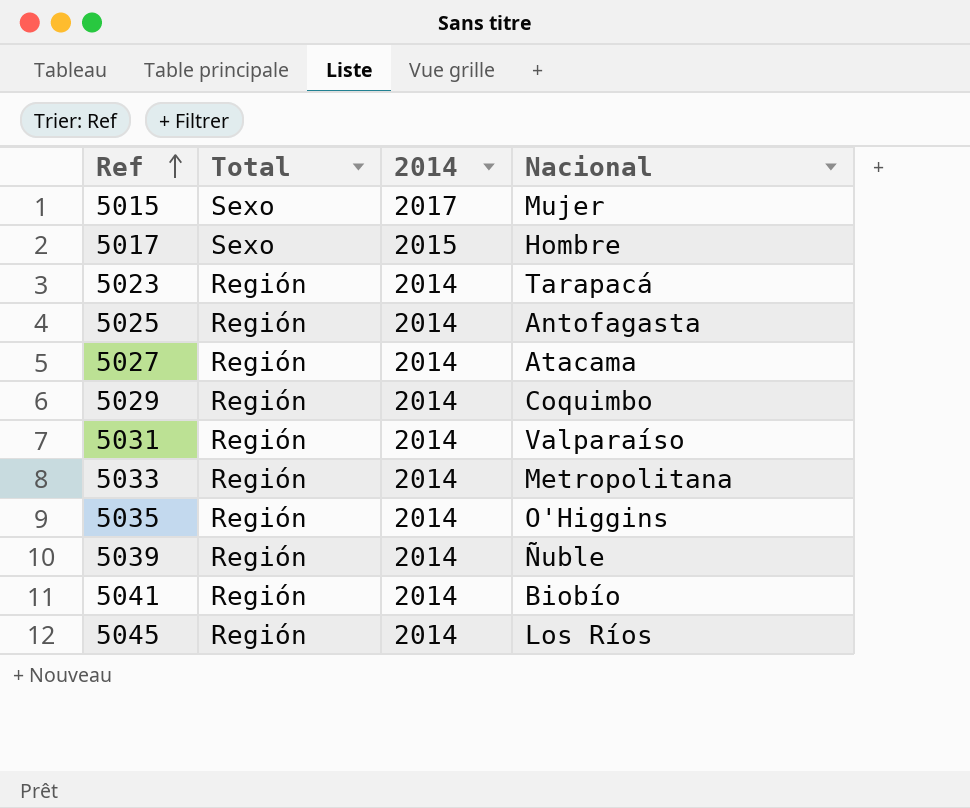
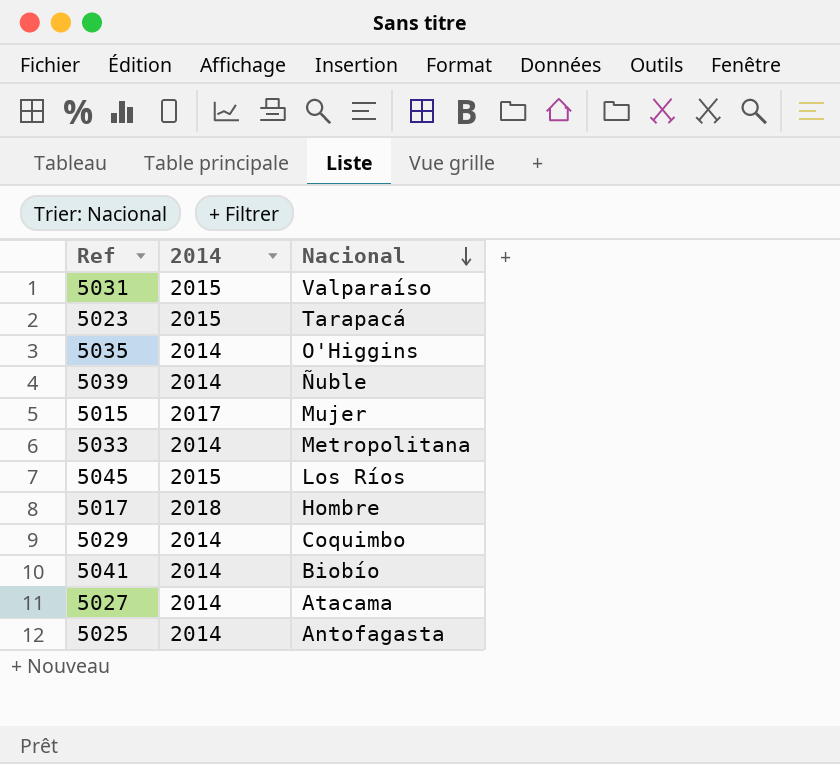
row order: Ref ascending -> Nacional descending
column Total | position: 2 -> none
5031 | 2014: 2014 -> 2015
5023 | 2014: 2014 -> 2015
5045 | 2014: 2014 -> 2015
5017 | 2014: 2015 -> 2018

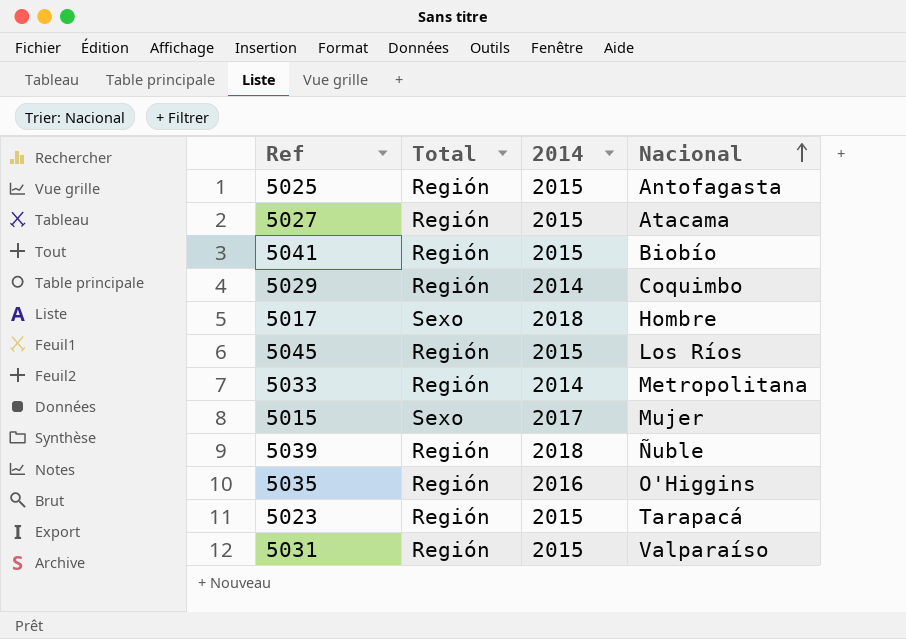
row order: Nacional descending -> Nacional ascending
column Total | position: none -> 2
5025 | 2014: 2014 -> 2015
5027 | 2014: 2014 -> 2015
5041 | 2014: 2014 -> 2015
5039 | 2014: 2014 -> 2018
5035 | 2014: 2014 -> 2016

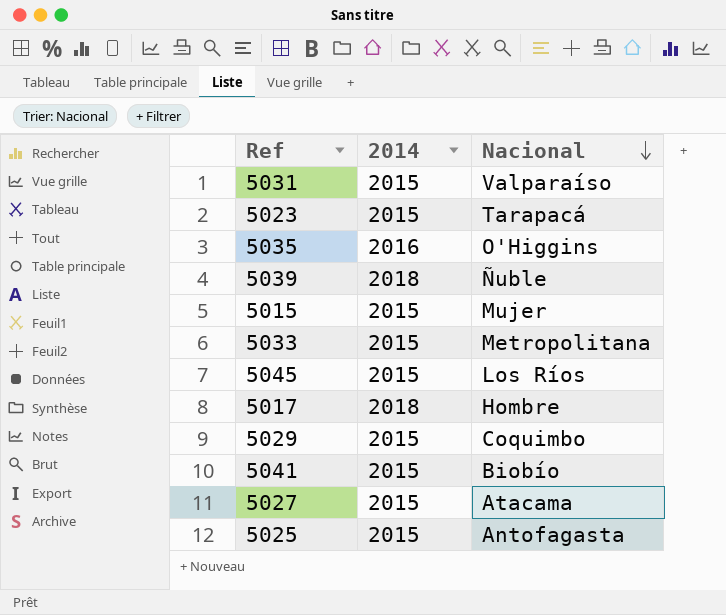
row order: Nacional ascending -> Nacional descending
column Total | position: 2 -> none
5015 | 2014: 2017 -> 2015
5033 | 2014: 2014 -> 2015
5029 | 2014: 2014 -> 2015

